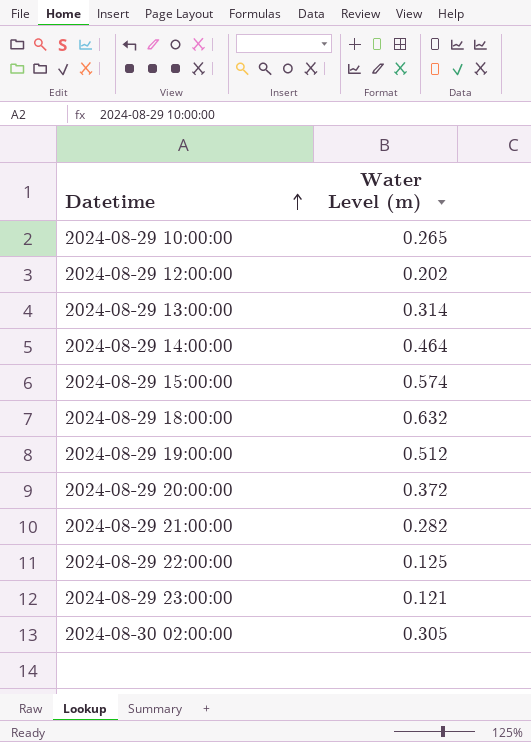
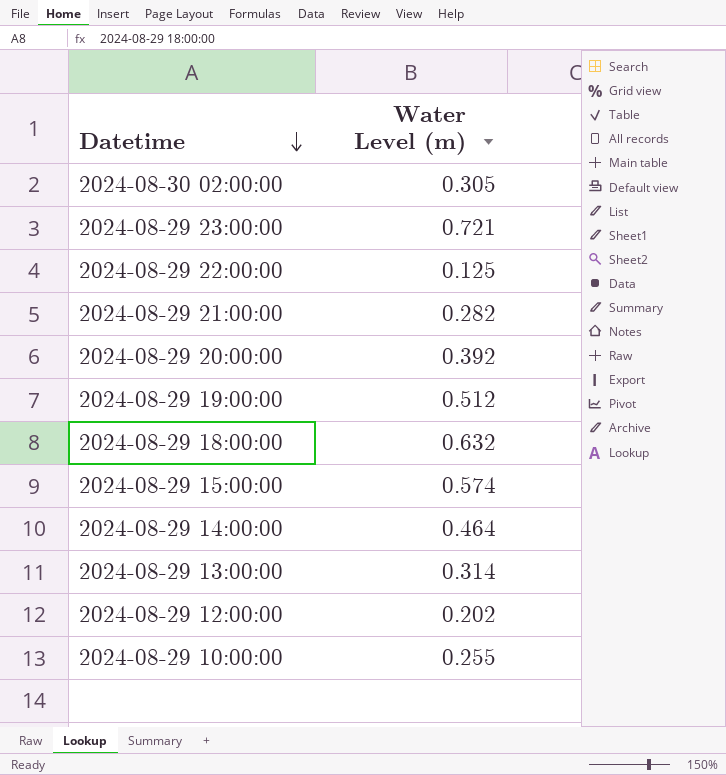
row order: Datetime ascending -> Datetime descending
2024-08-29 23:00:00 | Water Level (m): 0.121 -> 0.721
2024-08-29 20:00:00 | Water Level (m): 0.372 -> 0.392
2024-08-29 10:00:00 | Water Level (m): 0.265 -> 0.255

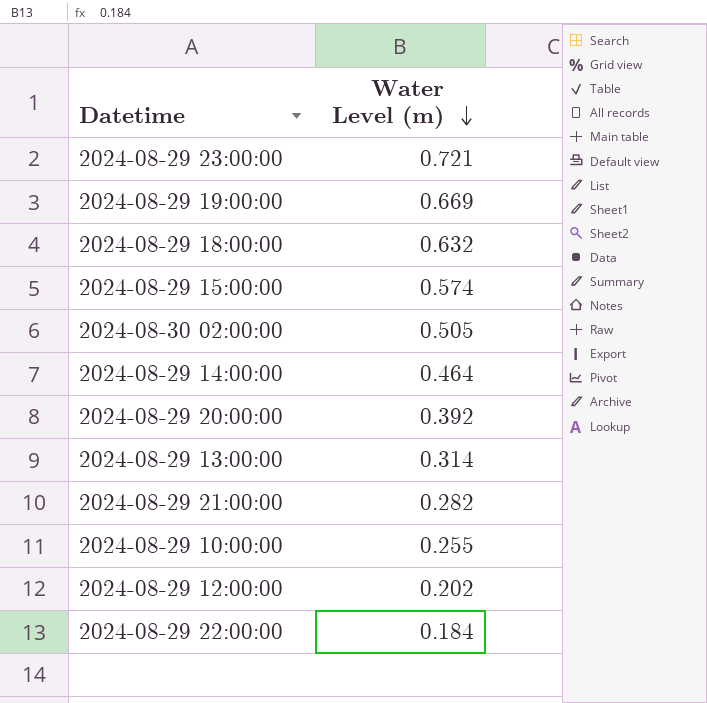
row order: Datetime descending -> Water Level (m) descending
2024-08-29 19:00:00 | Water Level (m): 0.512 -> 0.669
2024-08-30 02:00:00 | Water Level (m): 0.305 -> 0.505
2024-08-29 22:00:00 | Water Level (m): 0.125 -> 0.184

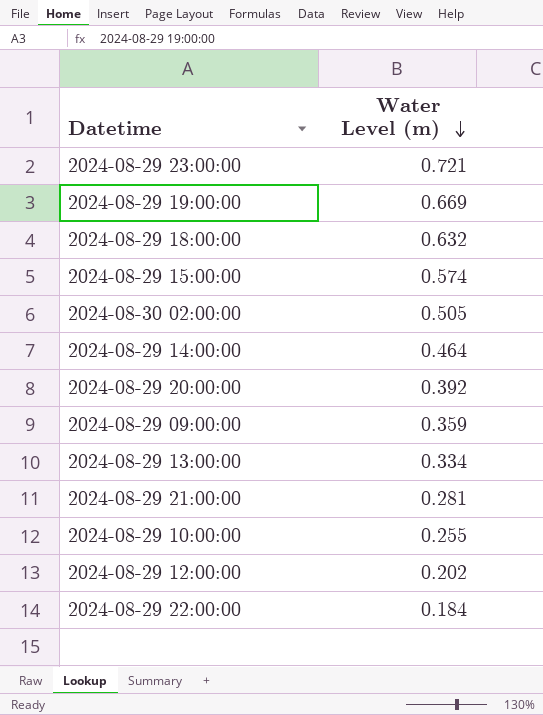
row 2024-08-29 09:00:00: none -> 0.359
2024-08-29 13:00:00 | Water Level (m): 0.314 -> 0.334
2024-08-29 21:00:00 | Water Level (m): 0.282 -> 0.281

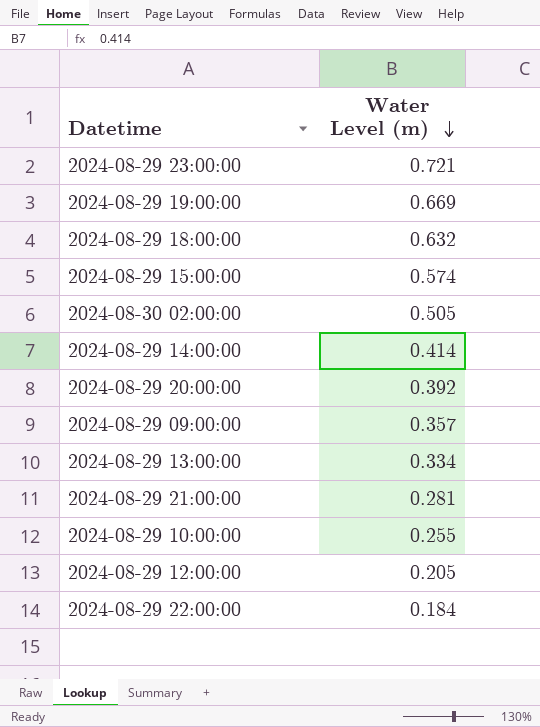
2024-08-29 14:00:00 | Water Level (m): 0.464 -> 0.414
2024-08-29 09:00:00 | Water Level (m): 0.359 -> 0.357
2024-08-29 12:00:00 | Water Level (m): 0.202 -> 0.205

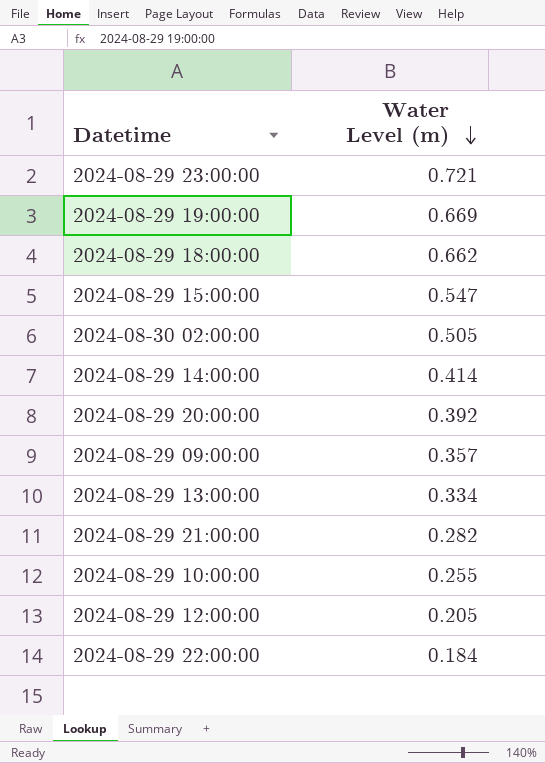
2024-08-29 18:00:00 | Water Level (m): 0.632 -> 0.662
2024-08-29 15:00:00 | Water Level (m): 0.574 -> 0.547
2024-08-29 21:00:00 | Water Level (m): 0.281 -> 0.282

